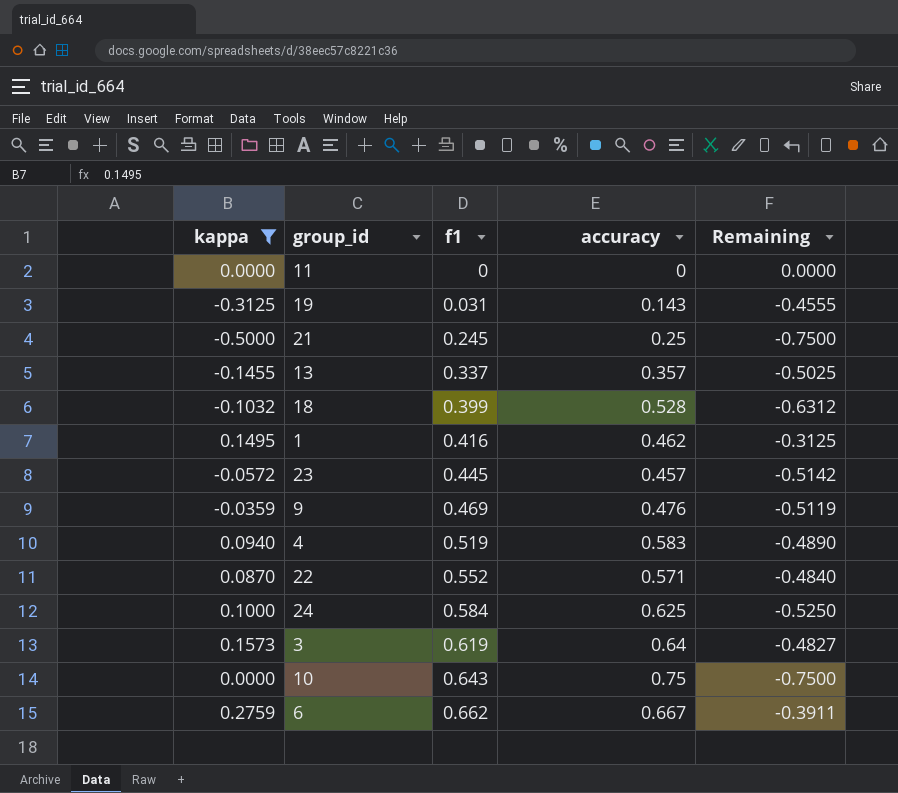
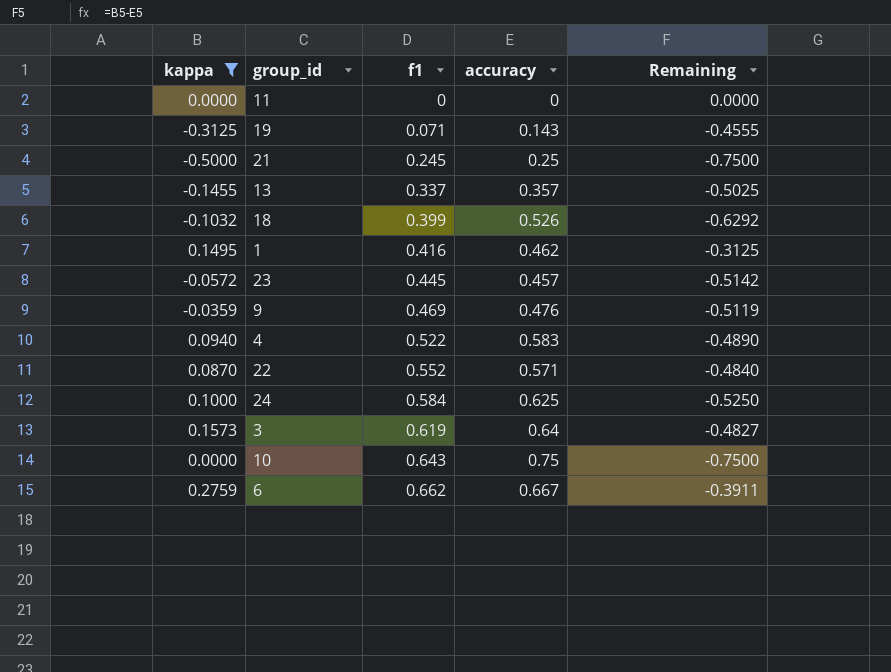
19 | f1: 0.031 -> 0.071
18 | accuracy: 0.528 -> 0.526
18 | Remaining: -0.6312 -> -0.6292
4 | f1: 0.519 -> 0.522

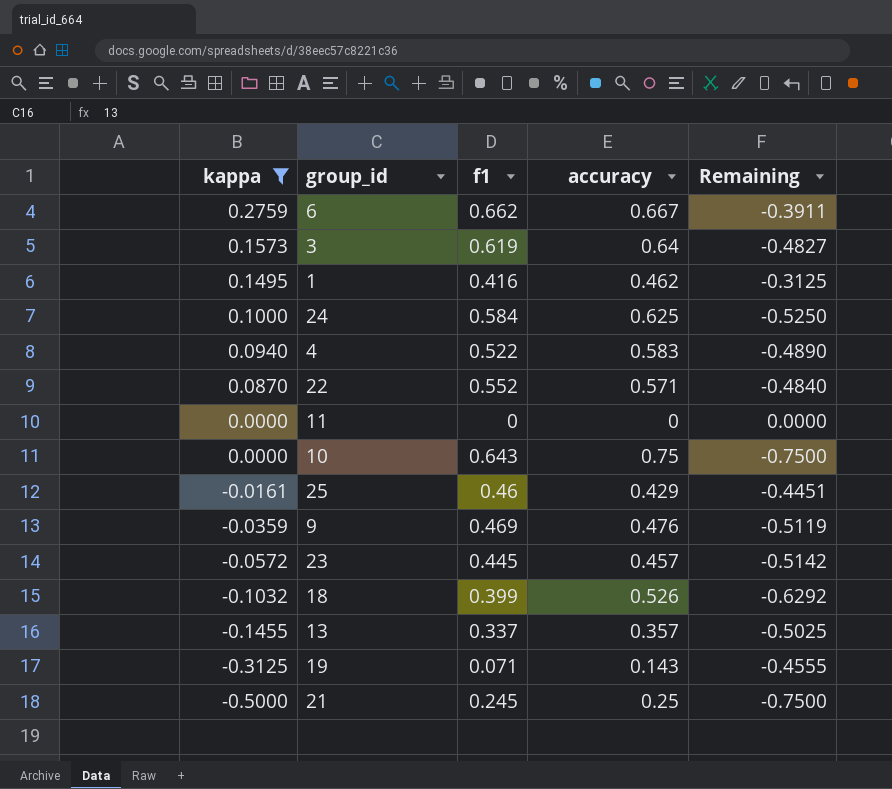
row order: f1 ascending -> kappa descending
row 25: none -> -0.0161 | 0.46 | 0.429 | -0.4451

